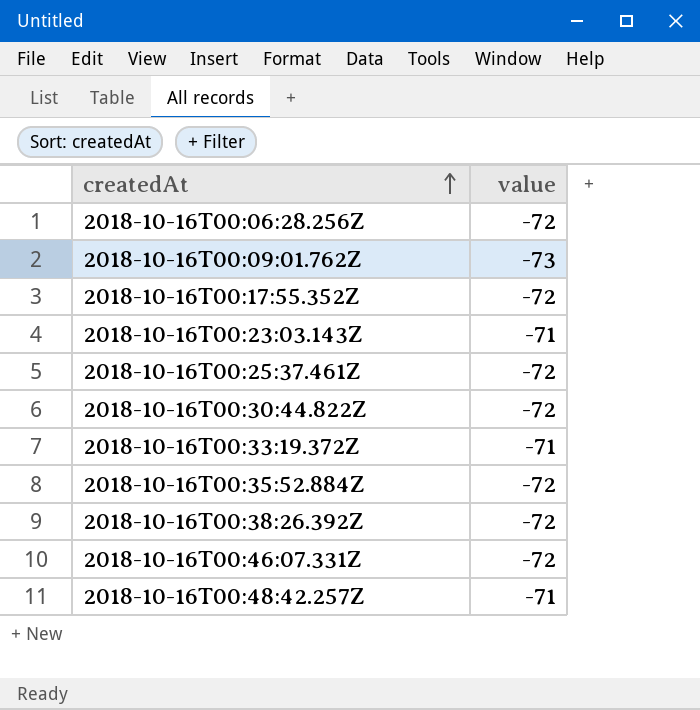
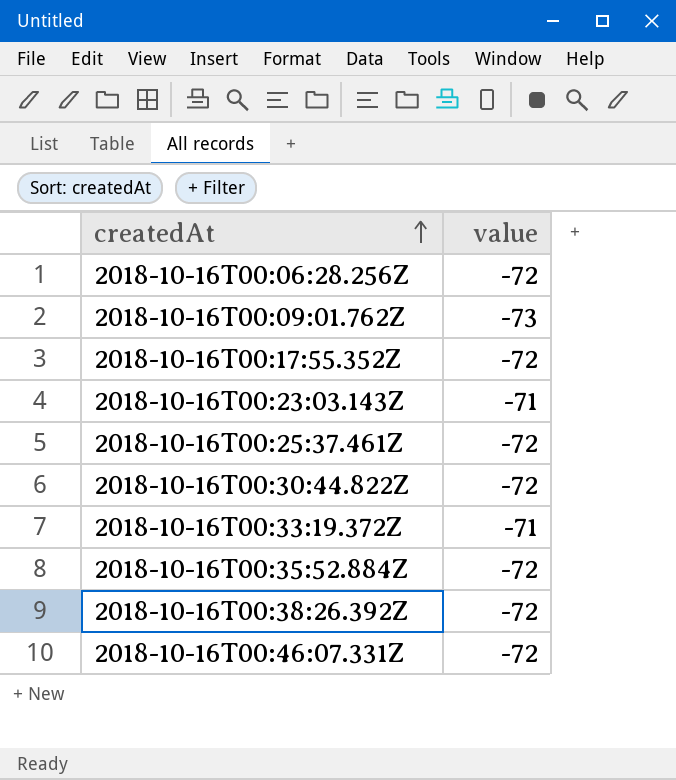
row 2018-10-16T00:48:42.257Z: -71 -> none

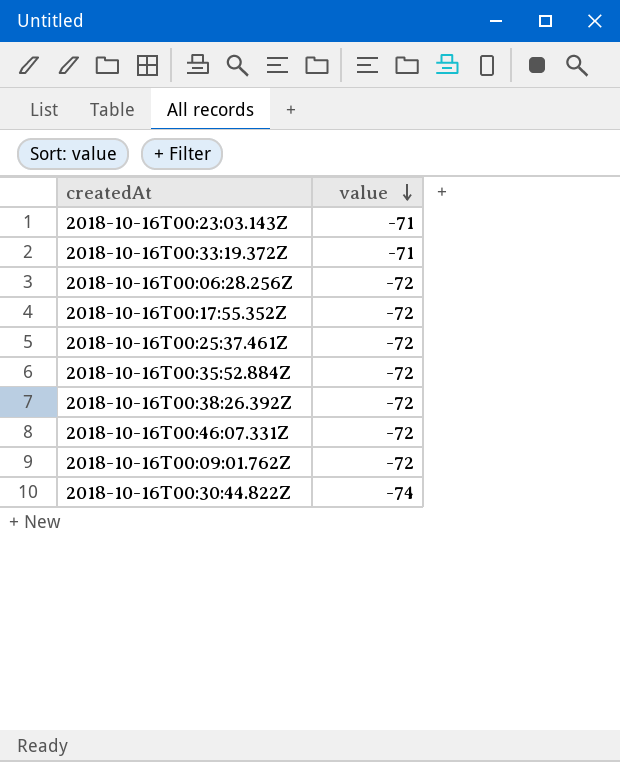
row order: createdAt ascending -> value descending
2018-10-16T00:09:01.762Z | value: -73 -> -72
2018-10-16T00:30:44.822Z | value: -72 -> -74

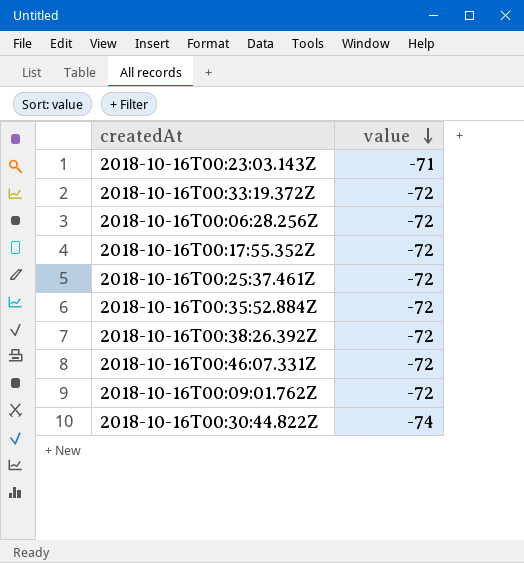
2018-10-16T00:33:19.372Z | value: -71 -> -72

